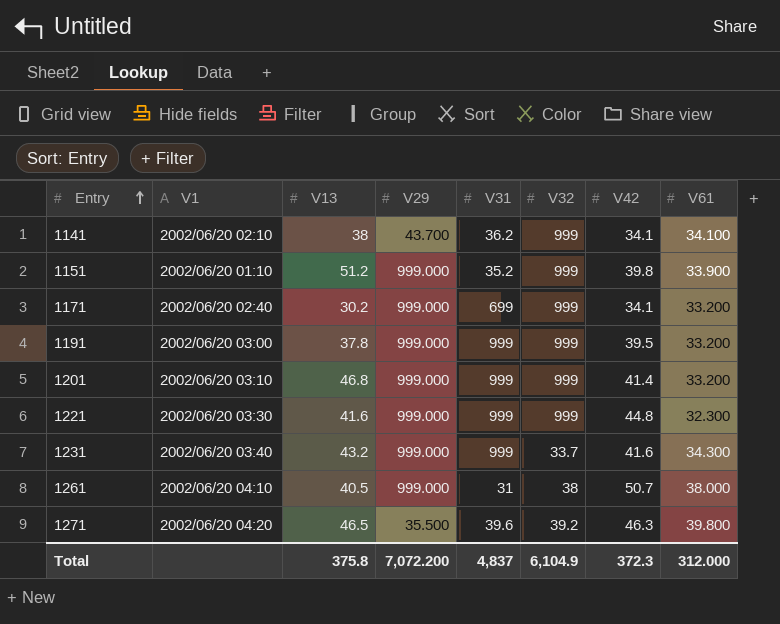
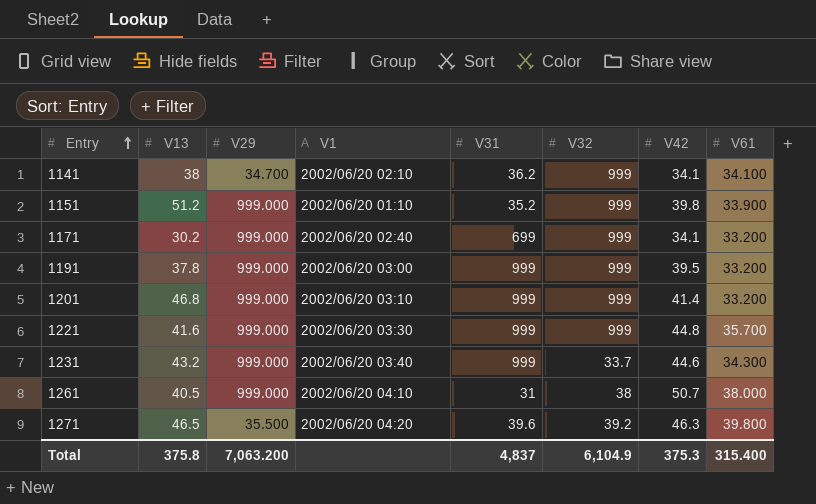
column V1 | position: 2 -> 4
1141 | V29: 43.700 -> 34.700
1221 | V61: 32.300 -> 35.700
1231 | V42: 41.6 -> 44.6
Total | V29: 7,072.200 -> 7,063.200
Total | V42: 372.3 -> 375.3
Total | V61: 312.000 -> 315.400

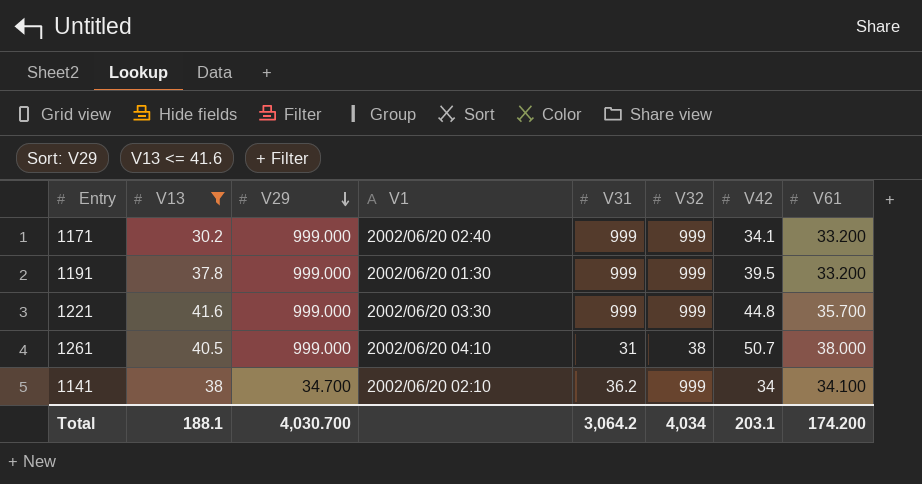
filter: none -> V13 <= 41.6
row order: Entry ascending -> V29 descending
1171 | V31: 699 -> 999
1191 | V1: 2002/06/20 03:00 -> 2002/06/20 01:30
1141 | V42: 34.1 -> 34
Total | V13: 375.8 -> 188.1
Total | V29: 7,063.200 -> 4,030.700
Total | V31: 4,837 -> 3,064.2
Total | V32: 6,104.9 -> 4,034
Total | V42: 375.3 -> 203.1
Total | V61: 315.400 -> 174.200

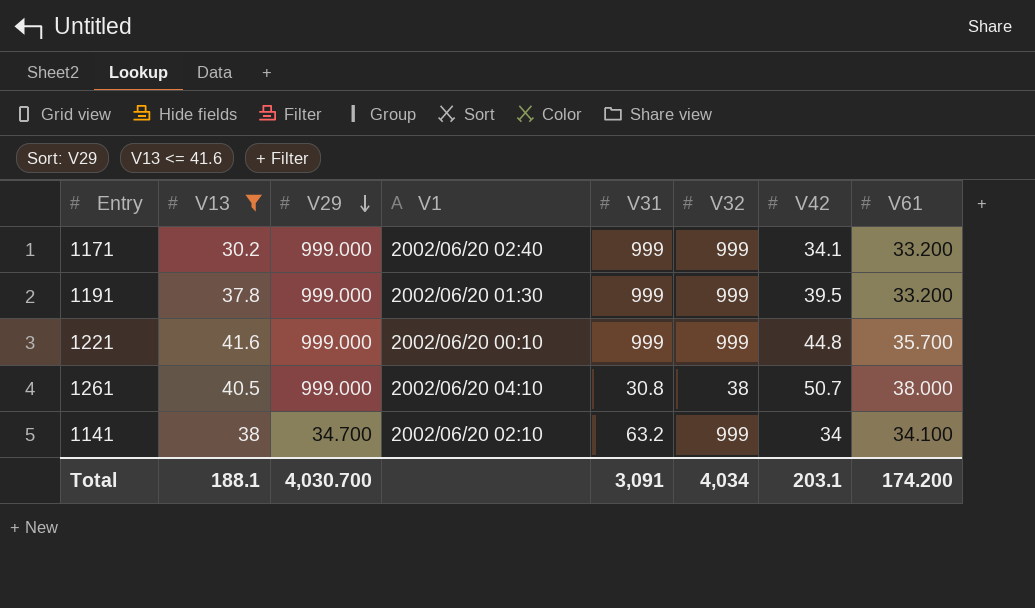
1221 | V1: 2002/06/20 03:30 -> 2002/06/20 00:10
1261 | V31: 31 -> 30.8
1141 | V31: 36.2 -> 63.2
Total | V31: 3,064.2 -> 3,091

